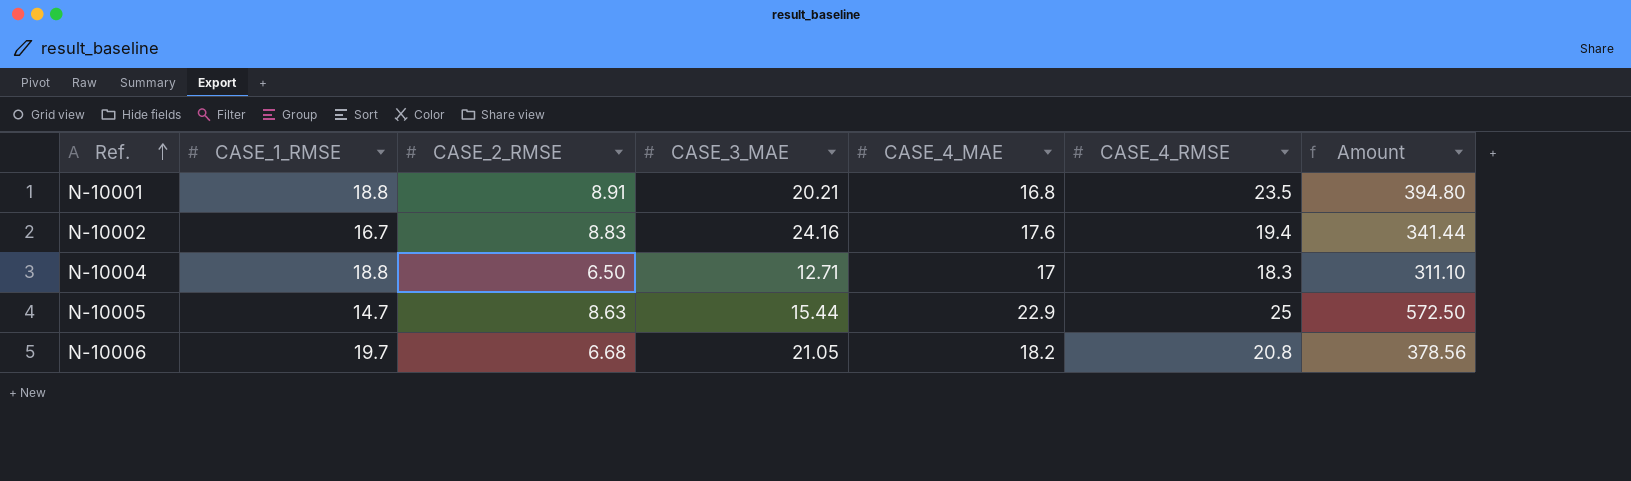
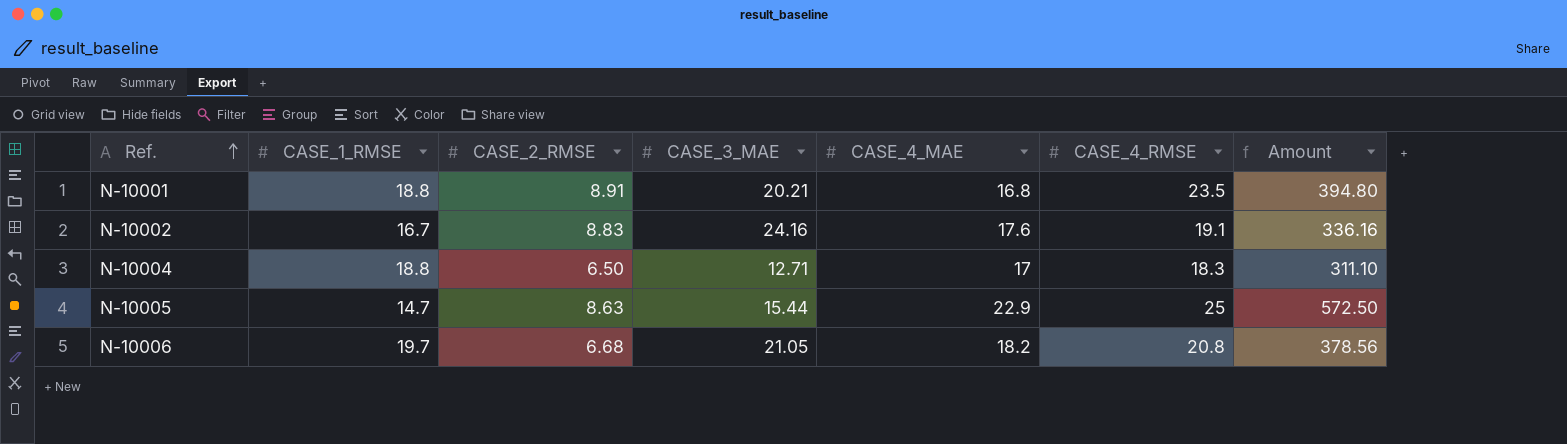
N-10002 | CASE_4_RMSE: 19.4 -> 19.1
N-10002 | Amount: 341.44 -> 336.16

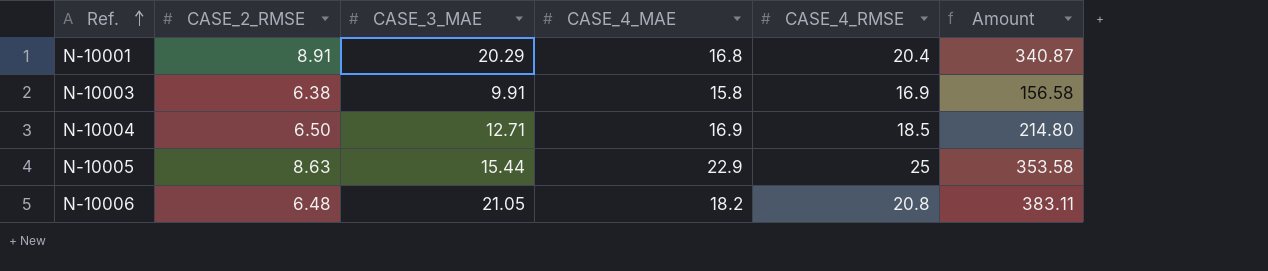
column CASE_1_RMSE | position: 2 -> none
column Amount | formula: [CASE_4_MAE] * [CASE_4_RMSE] -> [CASE_3_MAE] * [CASE_4_MAE]
row N-10002: 16.7 | 8.83 | 24.16 | 17.6 | 19.1 | 336.16 -> none
N-10001 | CASE_3_MAE: 20.21 -> 20.29
N-10001 | CASE_4_RMSE: 23.5 -> 20.4
row N-10003: none -> 6.38 | 9.91 | 15.8 | 16.9 | 156.58
N-10004 | CASE_4_MAE: 17 -> 16.9
N-10004 | CASE_4_RMSE: 18.3 -> 18.5
N-10006 | CASE_2_RMSE: 6.68 -> 6.48

